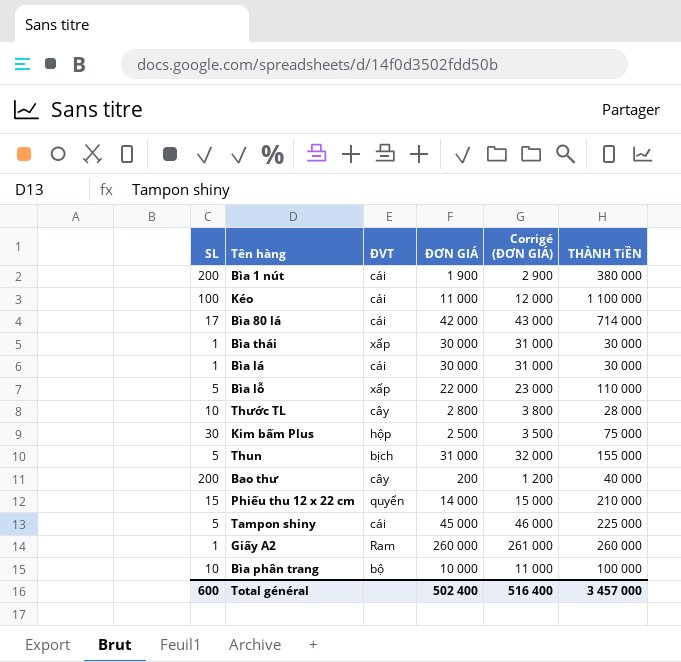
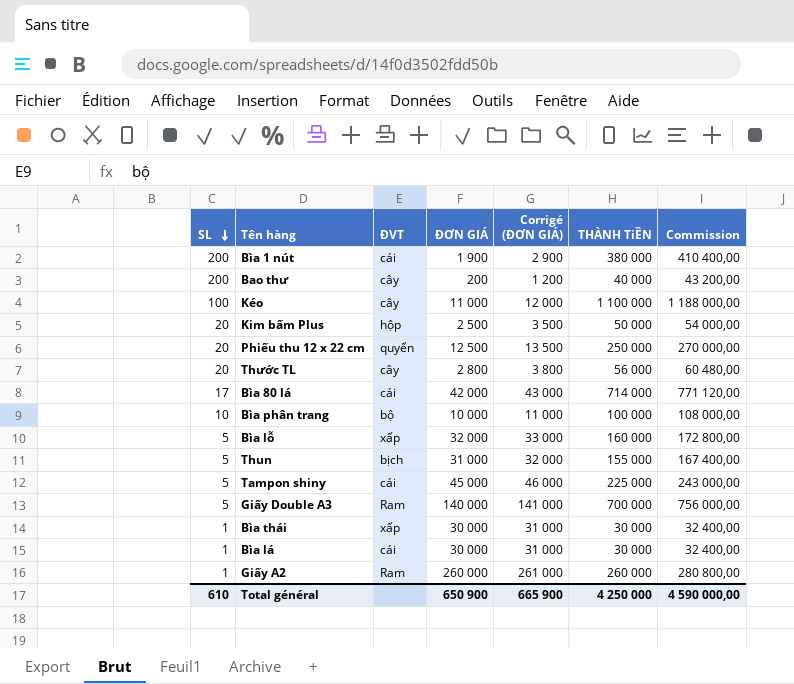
row order: none -> SL descending
column Commission | formula: none -> [THÀNH TiỀN] * 1,08
Kéo | ĐVT: cái -> cây
Kim bấm Plus | SL: 30 -> 20
Kim bấm Plus | THÀNH TiỀN: 75 000 -> 50 000
Phiếu thu 12 x 22 cm | SL: 15 -> 20
Phiếu thu 12 x 22 cm | ĐƠN GIÁ: 14 000 -> 12 500
Phiếu thu 12 x 22 cm | Corrigé (ĐƠN GIÁ): 15 000 -> 13 500
Phiếu thu 12 x 22 cm | THÀNH TiỀN: 210 000 -> 250 000
Thước TL | SL: 10 -> 20
Thước TL | THÀNH TiỀN: 28 000 -> 56 000
Bìa lỗ | ĐƠN GIÁ: 22 000 -> 32 000
Bìa lỗ | Corrigé (ĐƠN GIÁ): 23 000 -> 33 000
Bìa lỗ | THÀNH TiỀN: 110 000 -> 160 000
row Giấy Double A3: none -> 5 | Ram | 140 000 | 141 000 | 700 000 | 756 000,00
Total général | SL: 600 -> 610
Total général | ĐƠN GIÁ: 502 400 -> 650 900
Total général | Corrigé (ĐƠN GIÁ): 516 400 -> 665 900
Total général | THÀNH TiỀN: 3 457 000 -> 4 250 000

